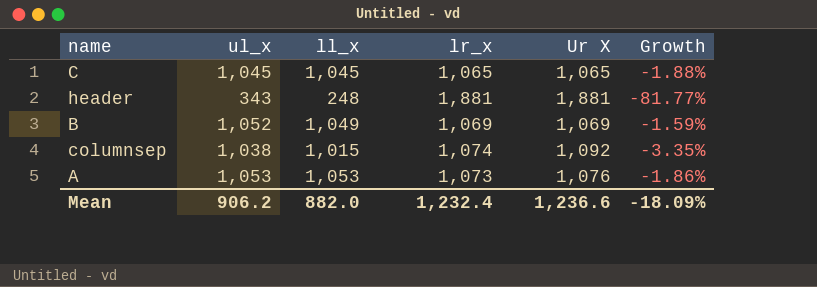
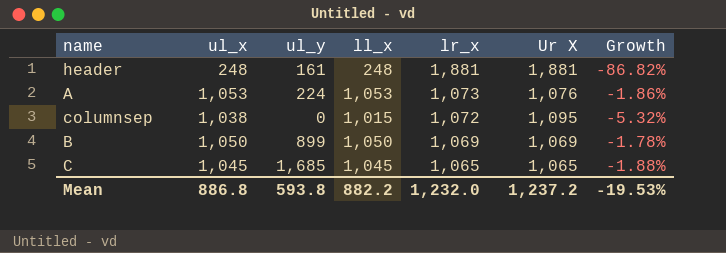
row order: none -> lr_x descending
column ul_y | position: none -> 3
column Growth | formula: ([ul_x] - [lr_x]) / [lr_x] -> ([ll_x] - [lr_x]) / [lr_x]
header | ul_x: 343 -> 248
columnsep | lr_x: 1,074 -> 1,072
columnsep | Ur X: 1,092 -> 1,095
B | ul_x: 1,052 -> 1,050
B | ll_x: 1,049 -> 1,050
Mean | ul_x: 906.2 -> 886.8
Mean | ll_x: 882.0 -> 882.2
Mean | lr_x: 1,232.4 -> 1,232.0
Mean | Ur X: 1,236.6 -> 1,237.2
Mean | Growth: -18.09% -> -19.53%

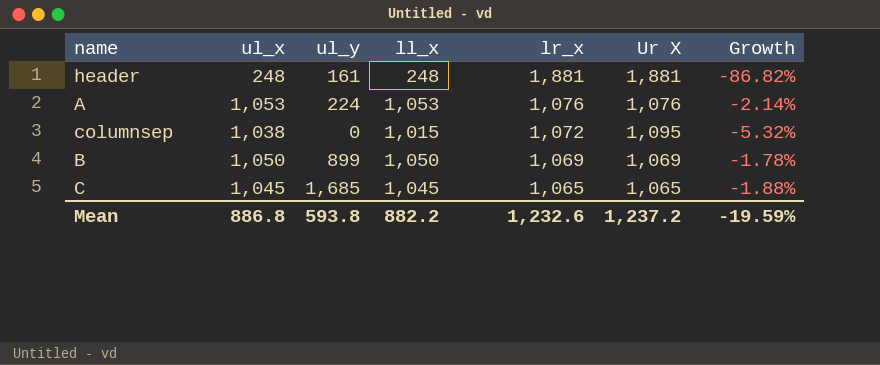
A | lr_x: 1,073 -> 1,076
A | Growth: -1.86% -> -2.14%
Mean | lr_x: 1,232.0 -> 1,232.6
Mean | Growth: -19.53% -> -19.59%

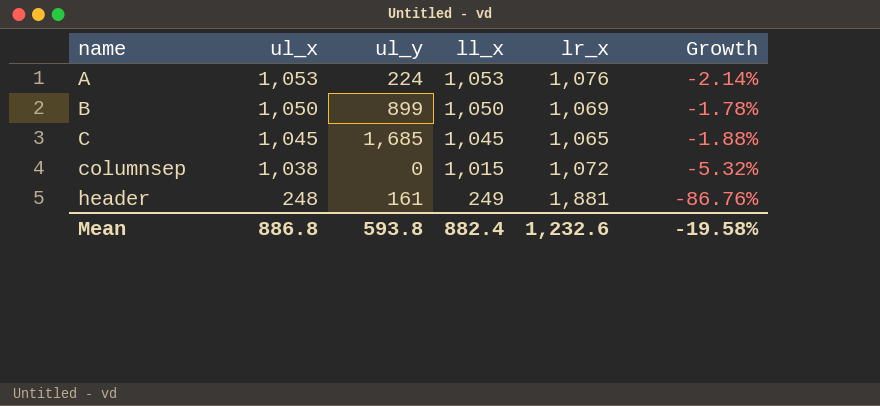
row order: lr_x descending -> name ascending
column Ur X | position: 6 -> none
header | ll_x: 248 -> 249
header | Growth: -86.82% -> -86.76%
Mean | ll_x: 882.2 -> 882.4
Mean | Growth: -19.59% -> -19.58%

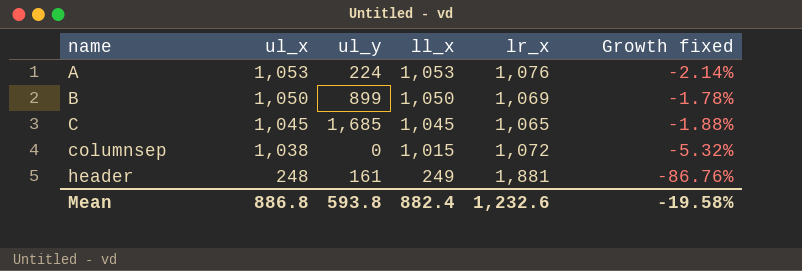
column name: Growth -> Growth fixed

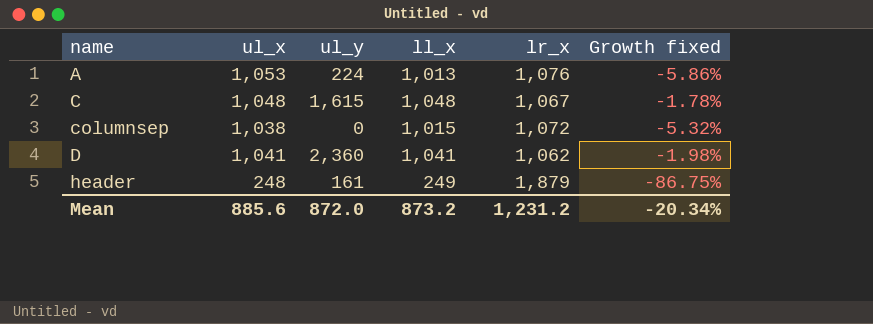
row B: 1,050 | 899 | 1,050 | 1,069 | -1.78% -> none
A | ll_x: 1,053 -> 1,013
A | Growth fixed: -2.14% -> -5.86%
C | ul_x: 1,045 -> 1,048
C | ul_y: 1,685 -> 1,615
C | ll_x: 1,045 -> 1,048
C | lr_x: 1,065 -> 1,067
C | Growth fixed: -1.88% -> -1.78%
row D: none -> 1,041 | 2,360 | 1,041 | 1,062 | -1.98%
header | lr_x: 1,881 -> 1,879
header | Growth fixed: -86.76% -> -86.75%
Mean | ul_x: 886.8 -> 885.6
Mean | ul_y: 593.8 -> 872.0
Mean | ll_x: 882.4 -> 873.2
Mean | lr_x: 1,232.6 -> 1,231.2
Mean | Growth fixed: -19.58% -> -20.34%

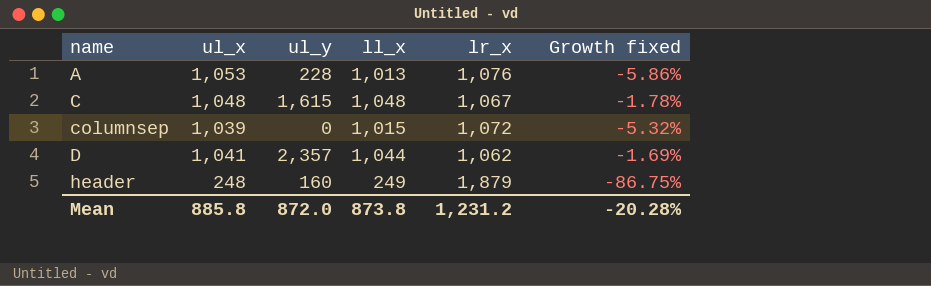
A | ul_y: 224 -> 228
columnsep | ul_x: 1,038 -> 1,039
D | ul_y: 2,360 -> 2,357
D | ll_x: 1,041 -> 1,044
D | Growth fixed: -1.98% -> -1.69%
header | ul_y: 161 -> 160
Mean | ul_x: 885.6 -> 885.8
Mean | ll_x: 873.2 -> 873.8
Mean | Growth fixed: -20.34% -> -20.28%

